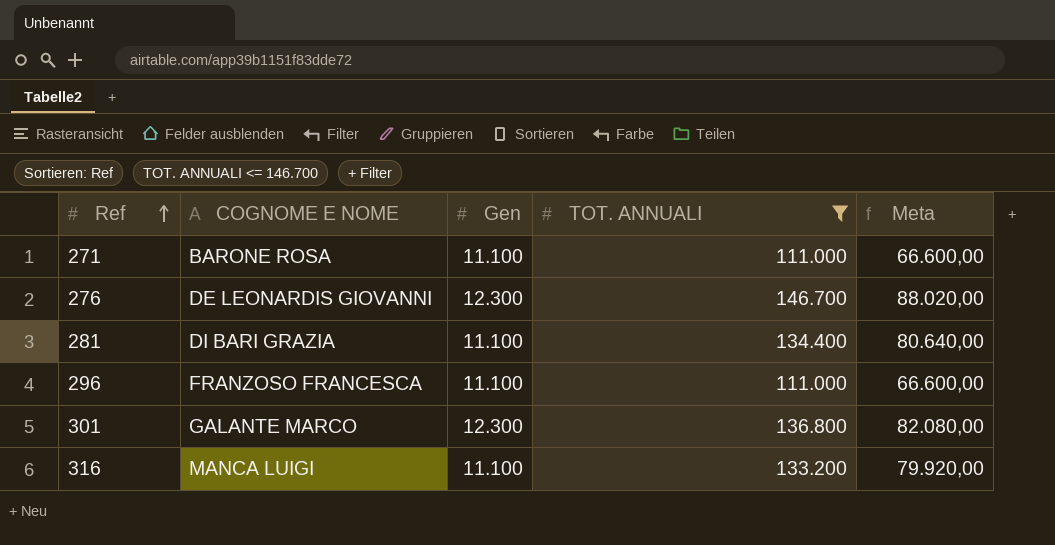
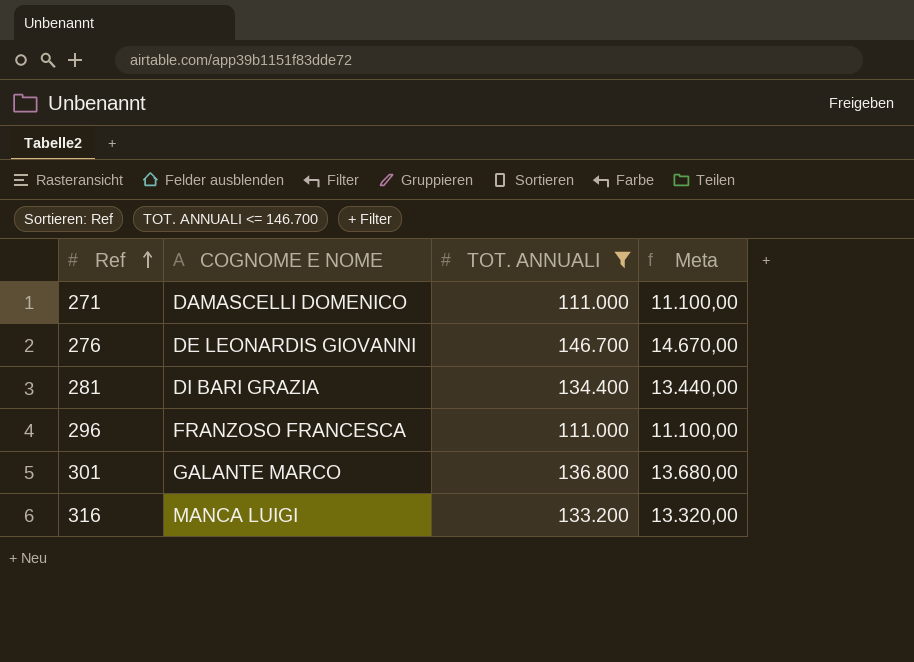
column Gen | position: 3 -> none
column Meta | formula: [TOT. ANNUALI] * 0,6 -> [TOT. ANNUALI] * 0,1
271 | COGNOME E NOME: BARONE ROSA -> DAMASCELLI DOMENICO

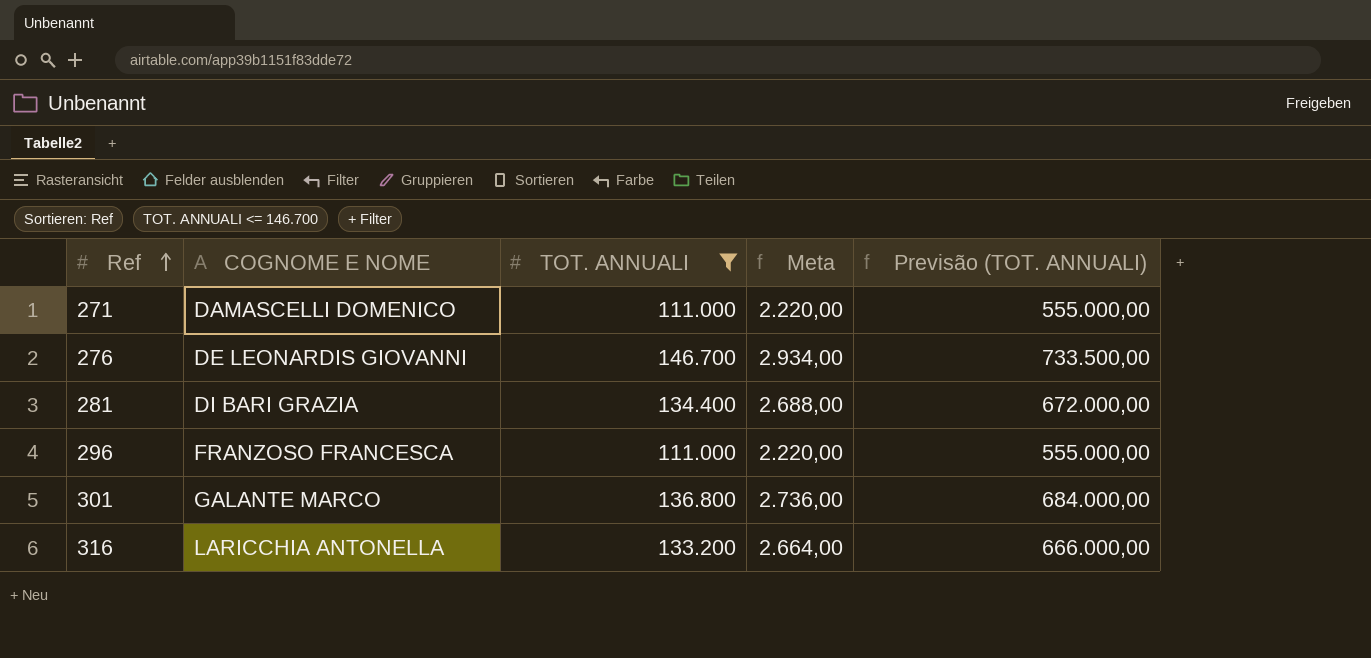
column Meta | formula: [TOT. ANNUALI] * 0,1 -> [TOT. ANNUALI] * 0,02
column Previsão (TOT. ANNUALI) | formula: none -> [TOT. ANNUALI] * 5
316 | COGNOME E NOME: MANCA LUIGI -> LARICCHIA ANTONELLA

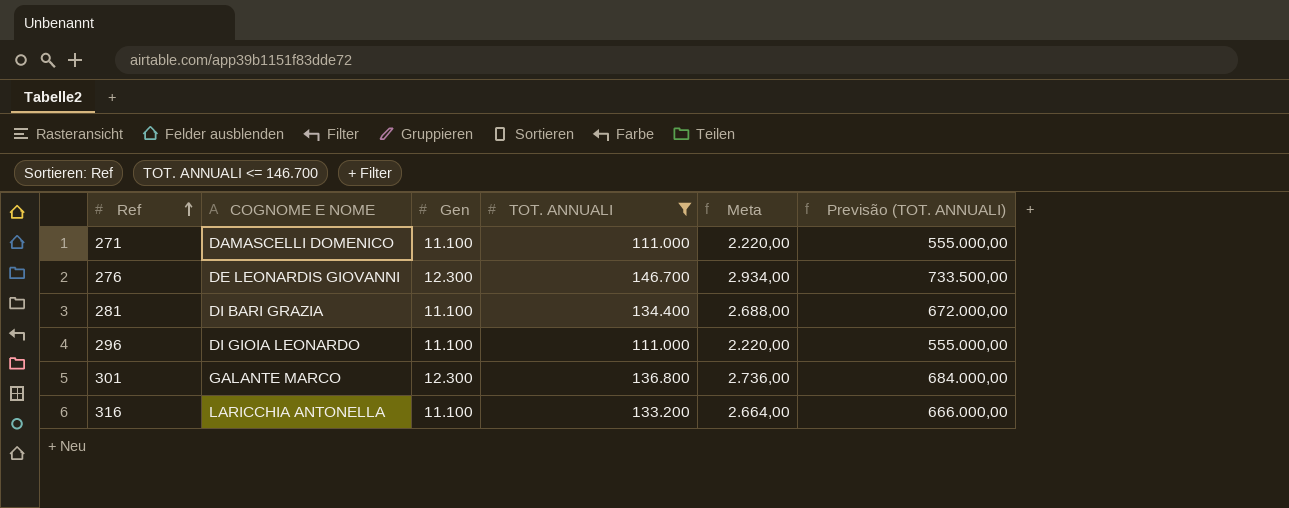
column Gen | position: none -> 3
296 | COGNOME E NOME: FRANZOSO FRANCESCA -> DI GIOIA LEONARDO

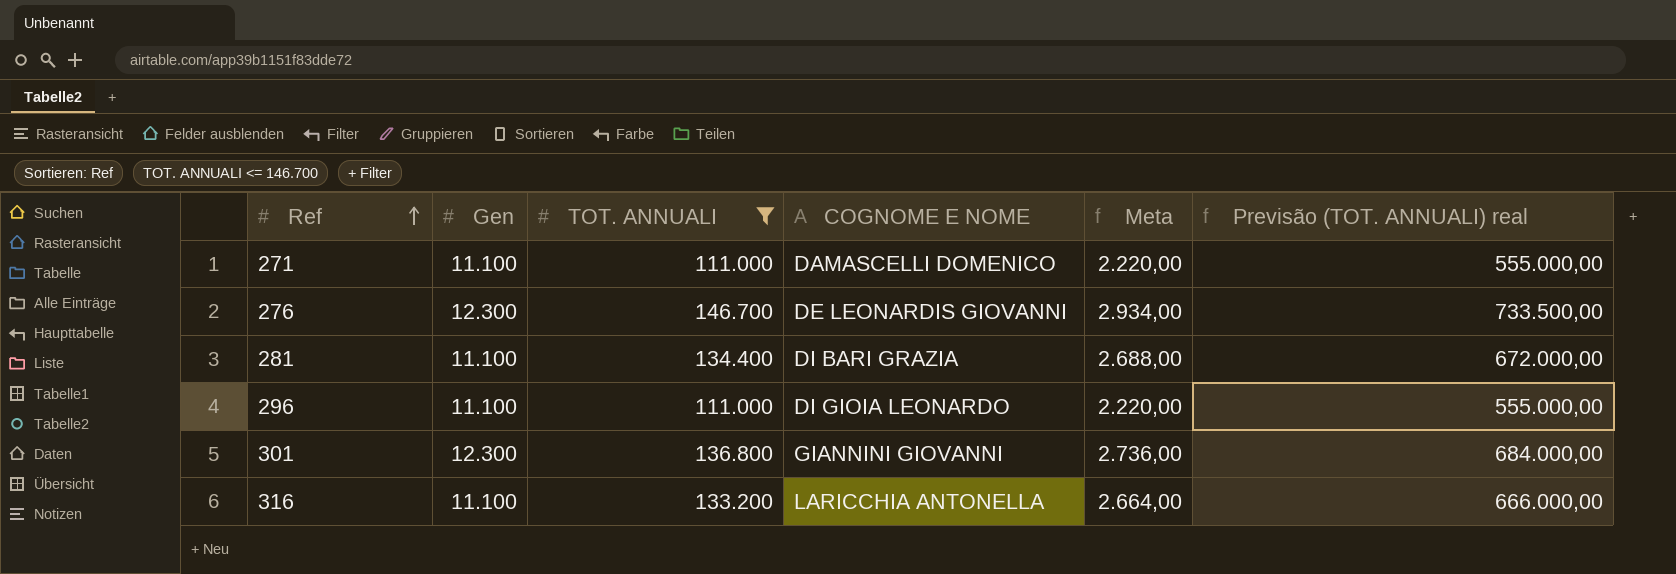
column COGNOME E NOME | position: 2 -> 4
column name: Previsão (TOT. ANNUALI) -> Previsão (TOT. ANNUALI) real
301 | COGNOME E NOME: GALANTE MARCO -> GIANNINI GIOVANNI

